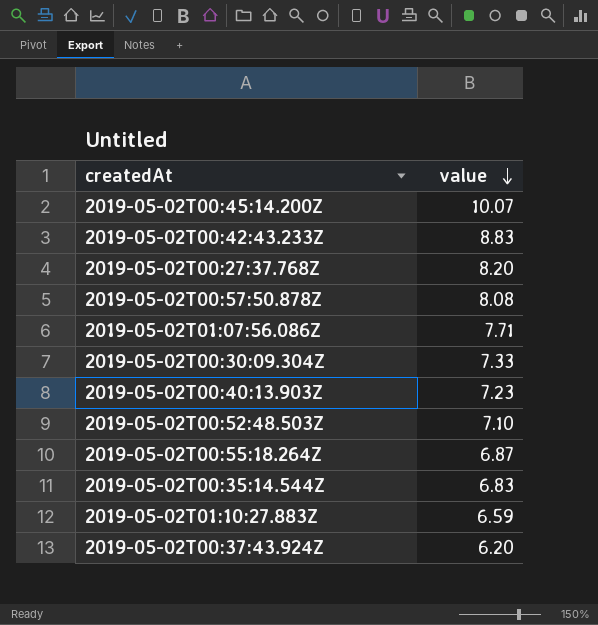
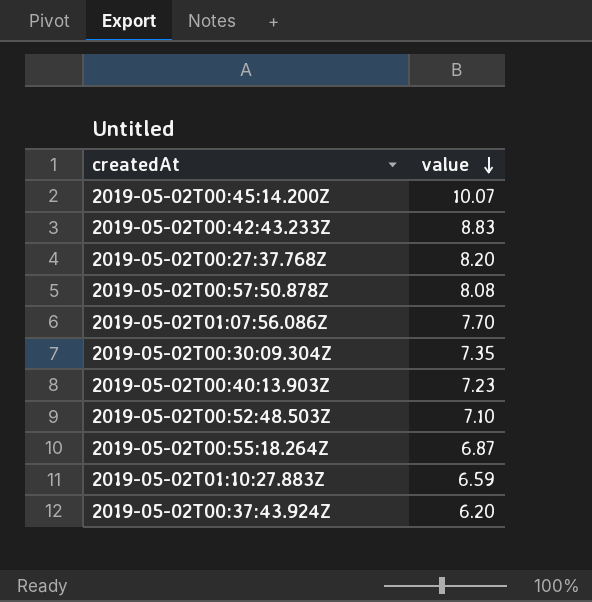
row 2019-05-02T00:35:14.544Z: 6.83 -> none
2019-05-02T01:07:56.086Z | value: 7.71 -> 7.70
2019-05-02T00:30:09.304Z | value: 7.33 -> 7.35

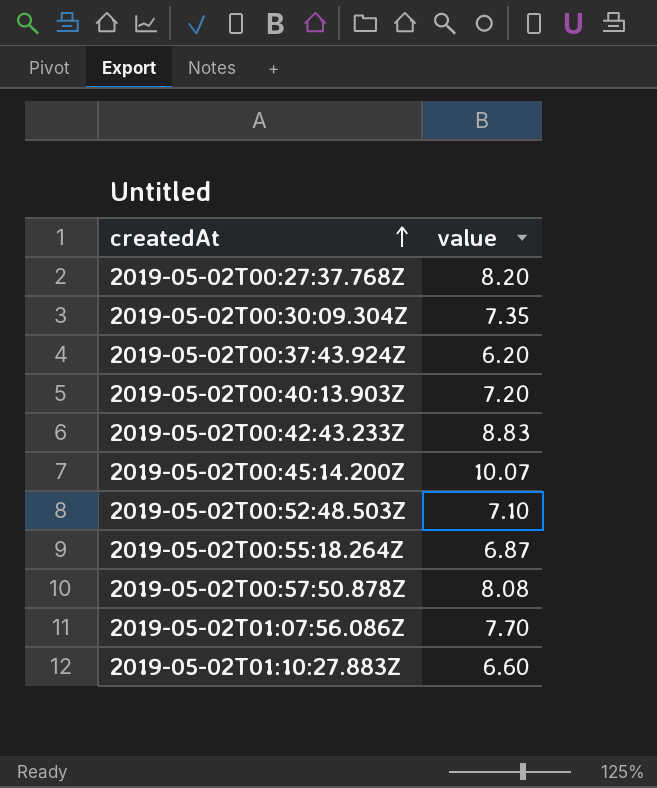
row order: value descending -> createdAt ascending
2019-05-02T00:40:13.903Z | value: 7.23 -> 7.20
2019-05-02T01:10:27.883Z | value: 6.59 -> 6.60

